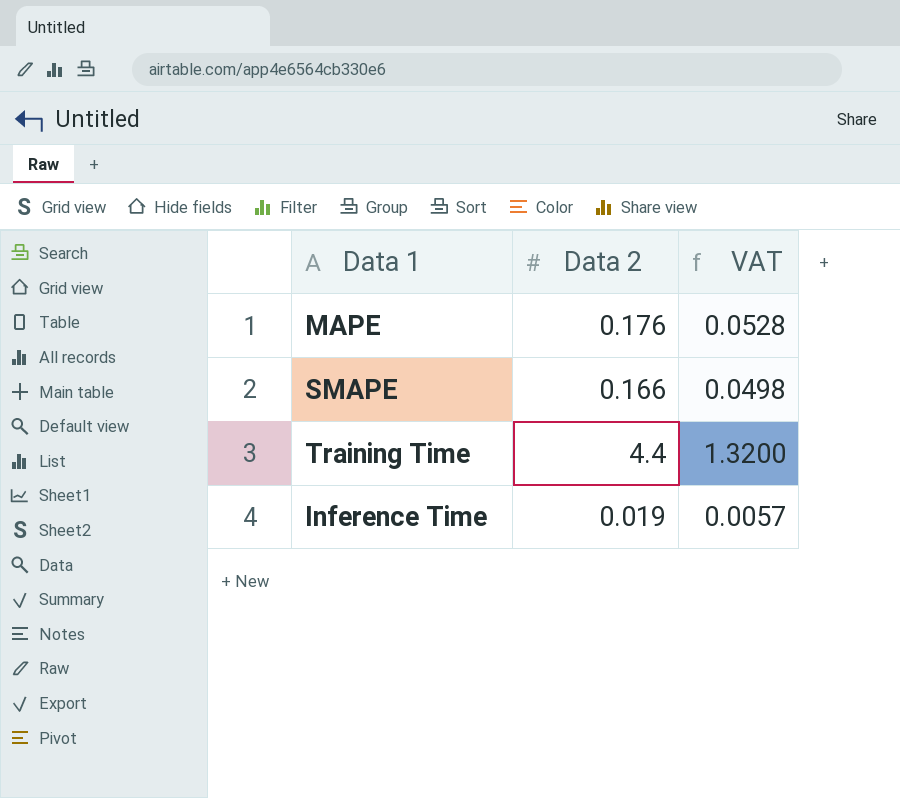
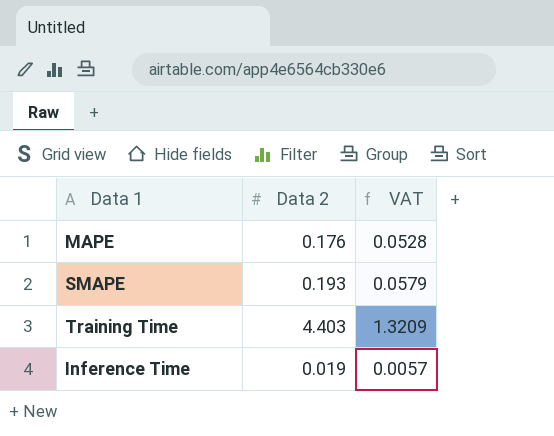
SMAPE | Data 2: 0.166 -> 0.193
SMAPE | VAT: 0.0498 -> 0.0579
Training Time | Data 2: 4.4 -> 4.403
Training Time | VAT: 1.3200 -> 1.3209

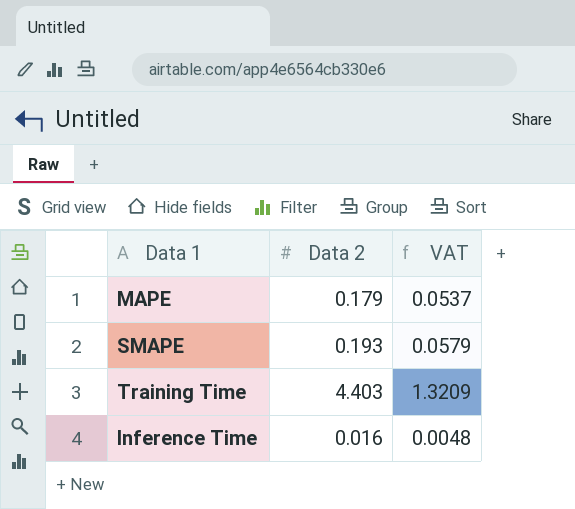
MAPE | Data 2: 0.176 -> 0.179
MAPE | VAT: 0.0528 -> 0.0537
Inference Time | Data 2: 0.019 -> 0.016
Inference Time | VAT: 0.0057 -> 0.0048

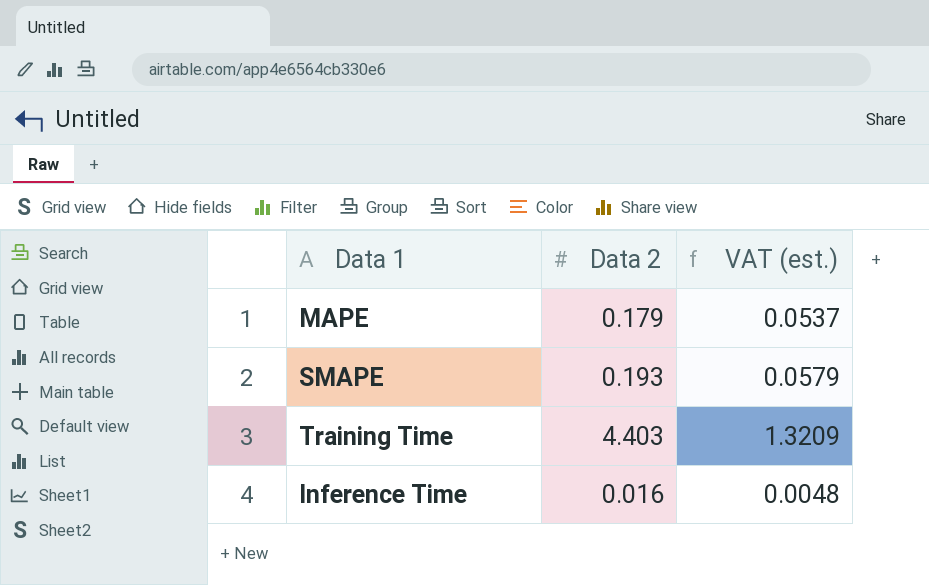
column name: VAT -> VAT (est.)

